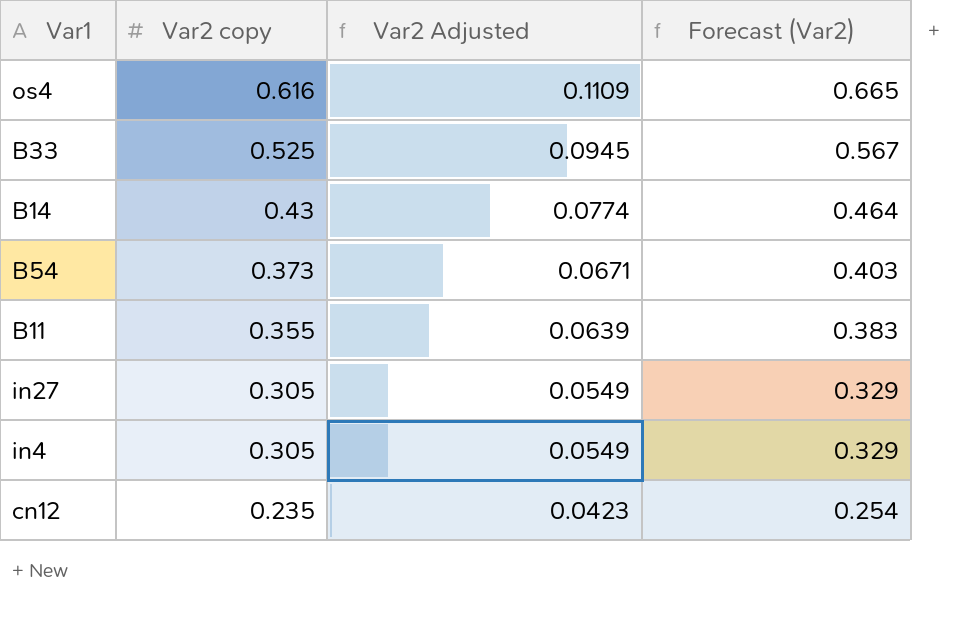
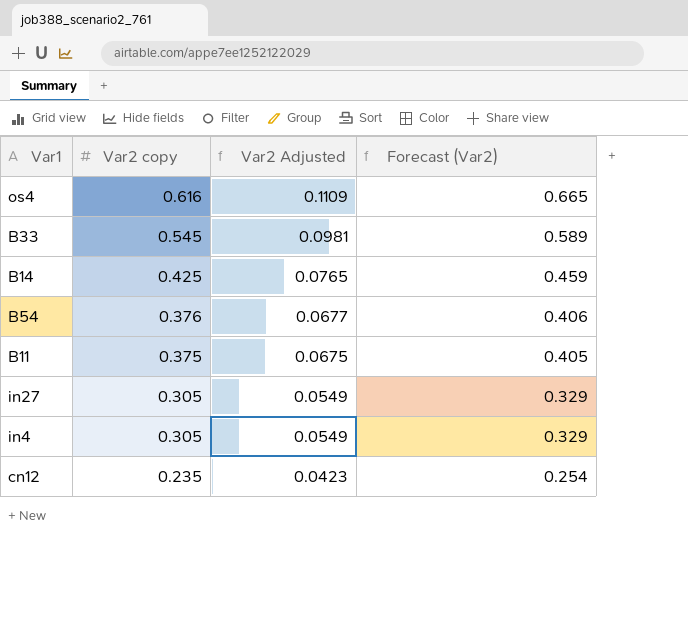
B33 | Var2 copy: 0.525 -> 0.545
B33 | Var2 Adjusted: 0.0945 -> 0.0981
B33 | Forecast (Var2): 0.567 -> 0.589
B14 | Var2 copy: 0.43 -> 0.425
B14 | Var2 Adjusted: 0.0774 -> 0.0765
B14 | Forecast (Var2): 0.464 -> 0.459
B54 | Var2 copy: 0.373 -> 0.376
B54 | Var2 Adjusted: 0.0671 -> 0.0677
B54 | Forecast (Var2): 0.403 -> 0.406
B11 | Var2 copy: 0.355 -> 0.375
B11 | Var2 Adjusted: 0.0639 -> 0.0675
B11 | Forecast (Var2): 0.383 -> 0.405

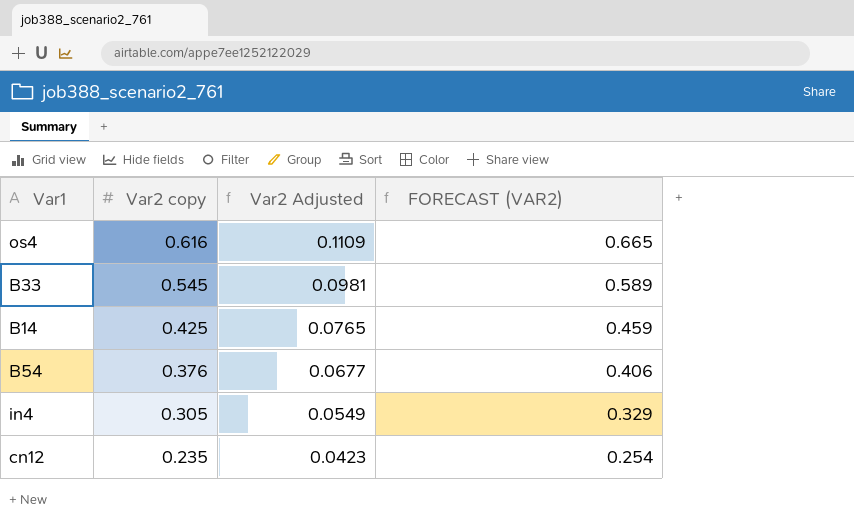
column name: Forecast (Var2) -> FORECAST (VAR2)
row B11: 0.375 | 0.0675 | 0.405 -> none
row in27: 0.305 | 0.0549 | 0.329 -> none

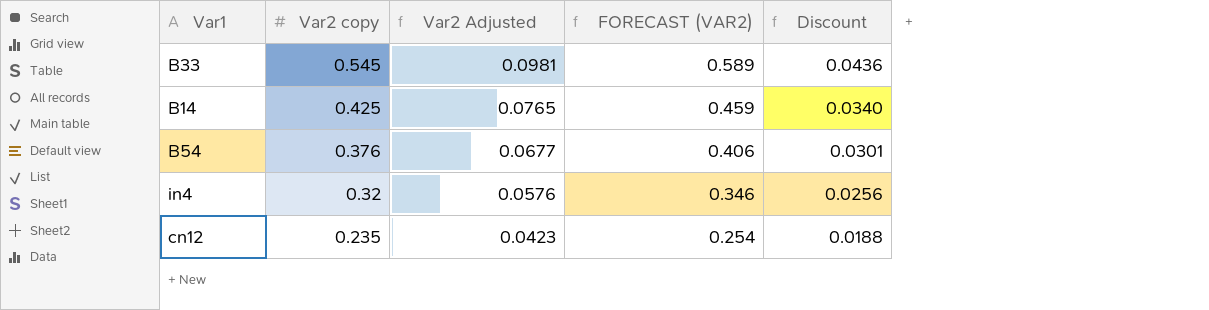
column Discount | formula: none -> [Var2 copy] * 0.08
row os4: 0.616 | 0.1109 | 0.665 -> none
in4 | Var2 copy: 0.305 -> 0.32
in4 | Var2 Adjusted: 0.0549 -> 0.0576
in4 | FORECAST (VAR2): 0.329 -> 0.346

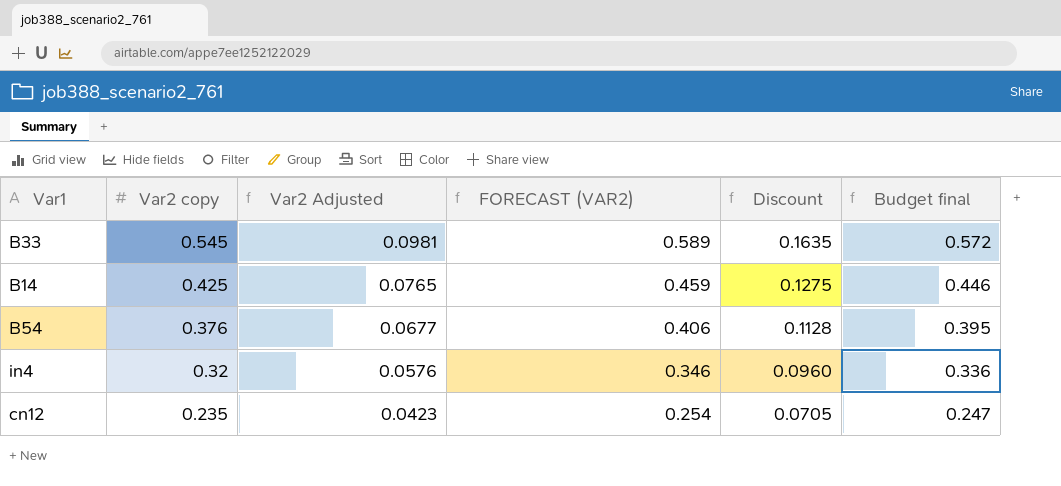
column Discount | formula: [Var2 copy] * 0.08 -> [Var2 copy] * 0.3
column Budget final | formula: none -> [Var2 copy] * 1.05

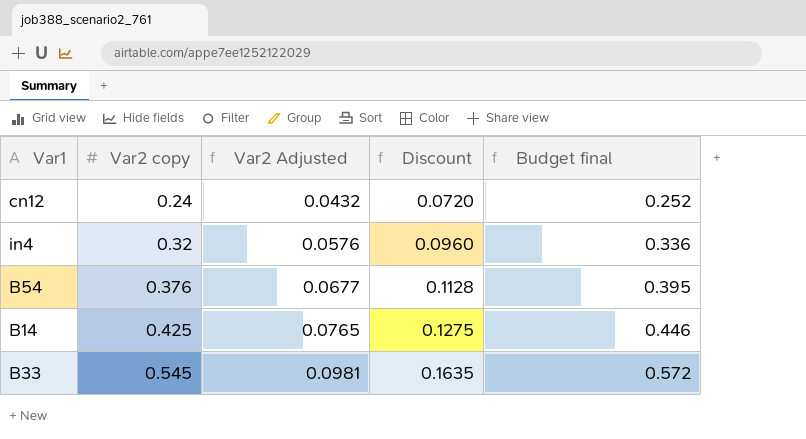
row order: Var2 copy descending -> Var2 copy ascending
column FORECAST (VAR2) | formula: [Var2 copy] * 1.08 -> none
cn12 | Var2 copy: 0.235 -> 0.24
cn12 | Var2 Adjusted: 0.0423 -> 0.0432
cn12 | Discount: 0.0705 -> 0.0720
cn12 | Budget final: 0.247 -> 0.252

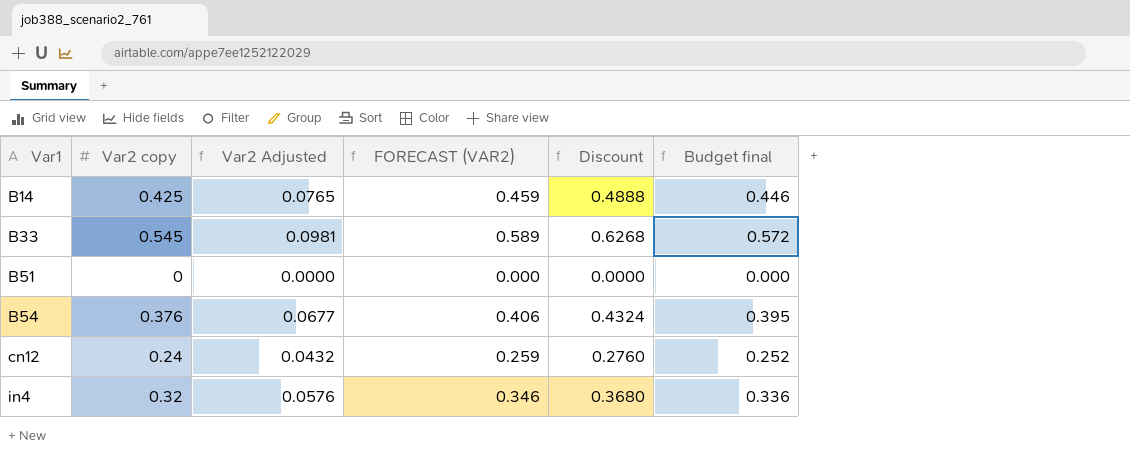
row order: Var2 copy ascending -> Var1 ascending
column FORECAST (VAR2) | formula: none -> [Var2 copy] * 1.08
column Discount | formula: [Var2 copy] * 0.3 -> [Var2 copy] * 1.15
row B51: none -> 0 | 0.0000 | 0.000 | 0.0000 | 0.000

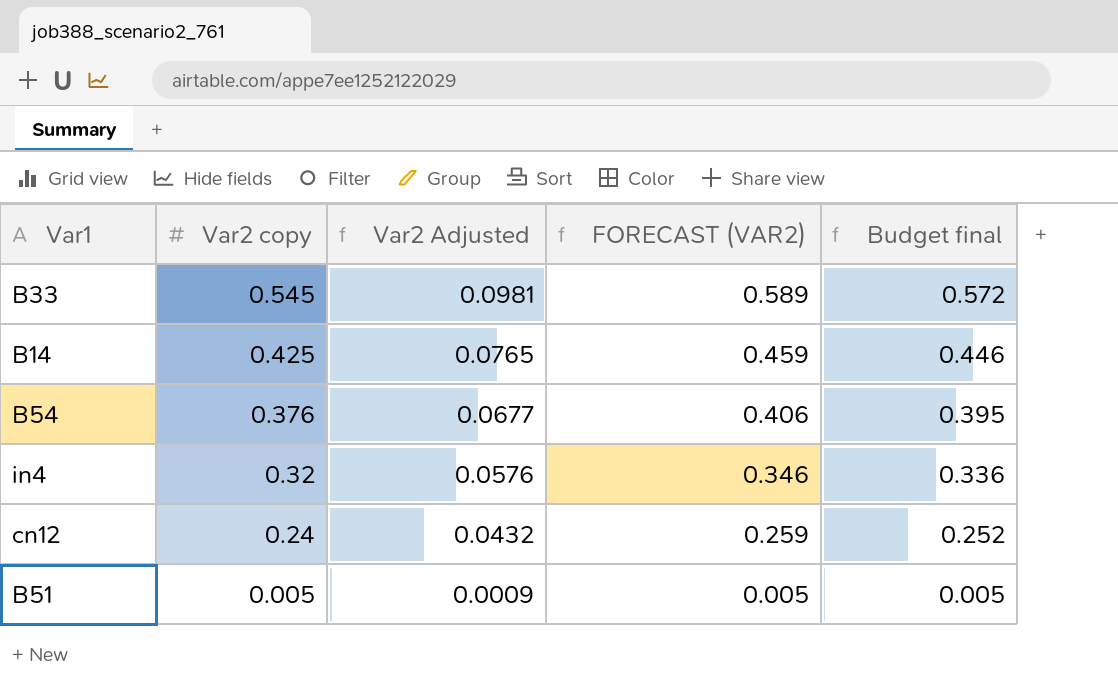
row order: Var1 ascending -> Var2 copy descending
column Discount | formula: [Var2 copy] * 1.15 -> none
B51 | Var2 copy: 0 -> 0.005
B51 | Var2 Adjusted: 0.0000 -> 0.0009
B51 | FORECAST (VAR2): 0.000 -> 0.005
B51 | Budget final: 0.000 -> 0.005

